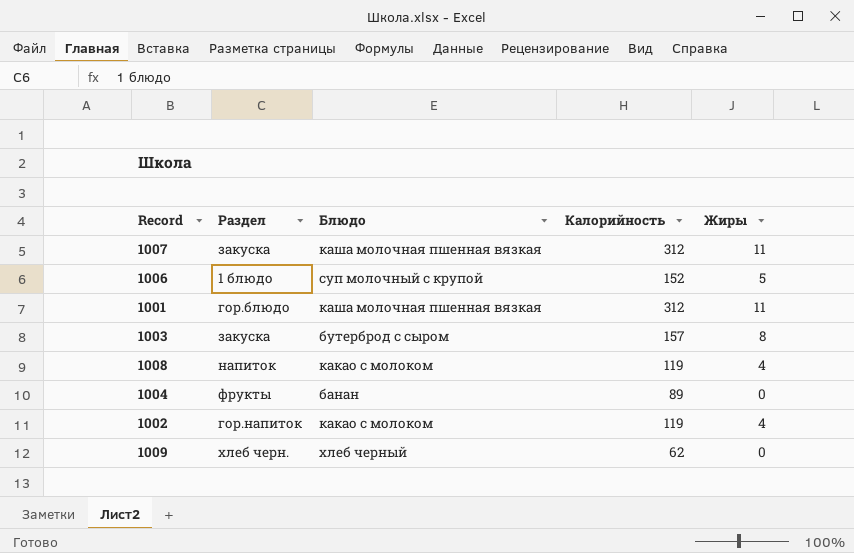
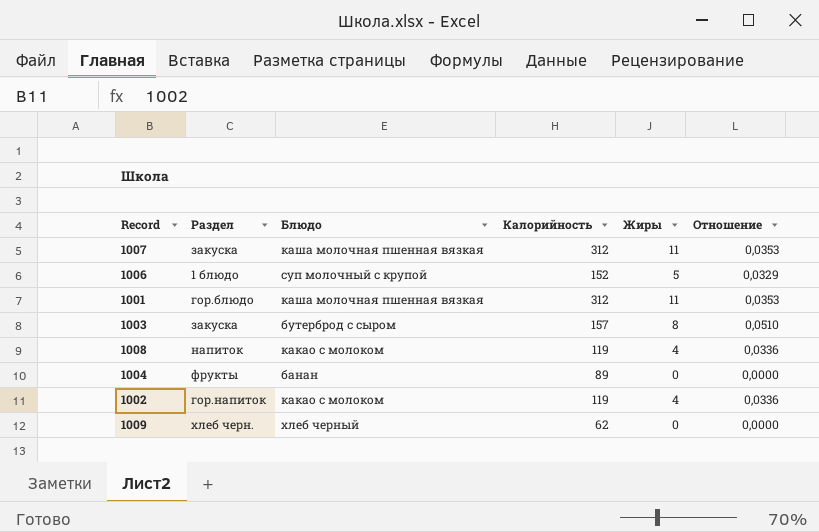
column Отношение | formula: none -> [Жиры] / [Калорийность]

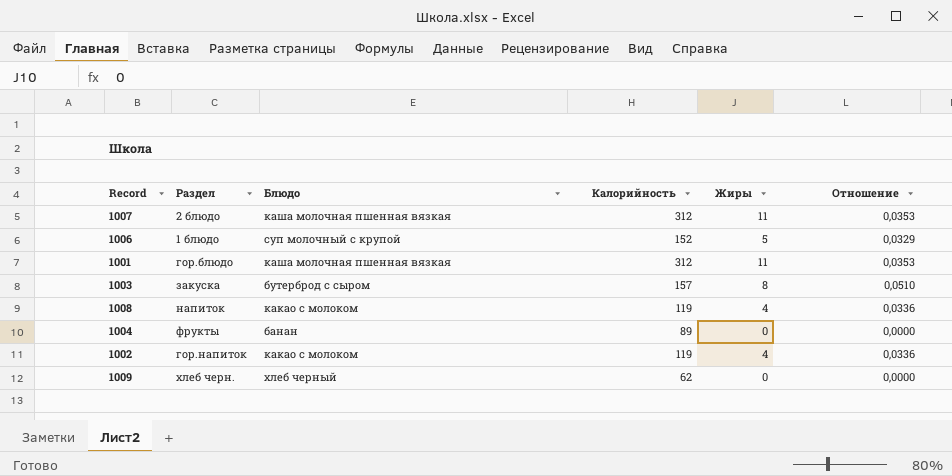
1007 | Раздел: закуска -> 2 блюдо

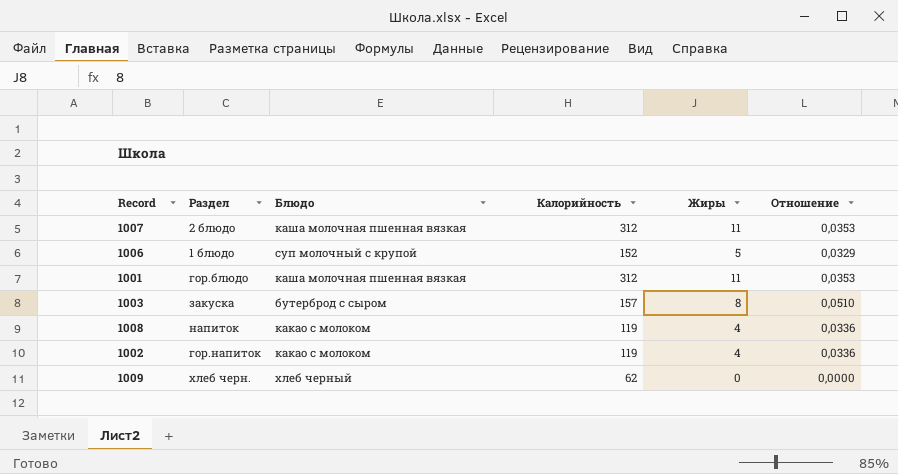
row 1004: фрукты | банан | 89 | 0 | 0,0000 -> none

